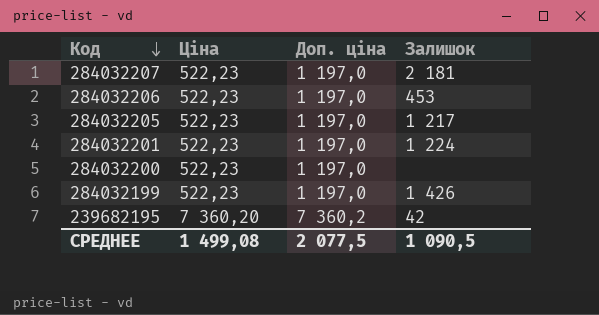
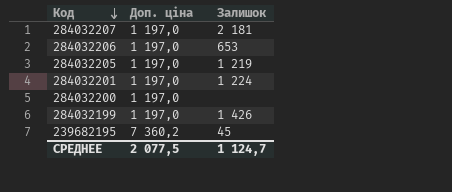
column Ціна | position: 2 -> none
284032206 | Залишок: 453 -> 653
284032205 | Залишок: 1 217 -> 1 219
239682195 | Залишок: 42 -> 45
СРЕДНЕЕ | Залишок: 1 090,5 -> 1 124,7

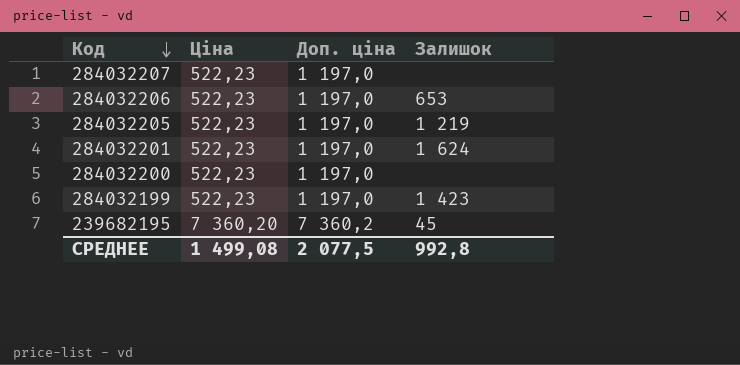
column Ціна | position: none -> 2
284032207 | Залишок: 2 181 -> none
284032201 | Залишок: 1 224 -> 1 624
284032199 | Залишок: 1 426 -> 1 423
СРЕДНЕЕ | Залишок: 1 124,7 -> 992,8

